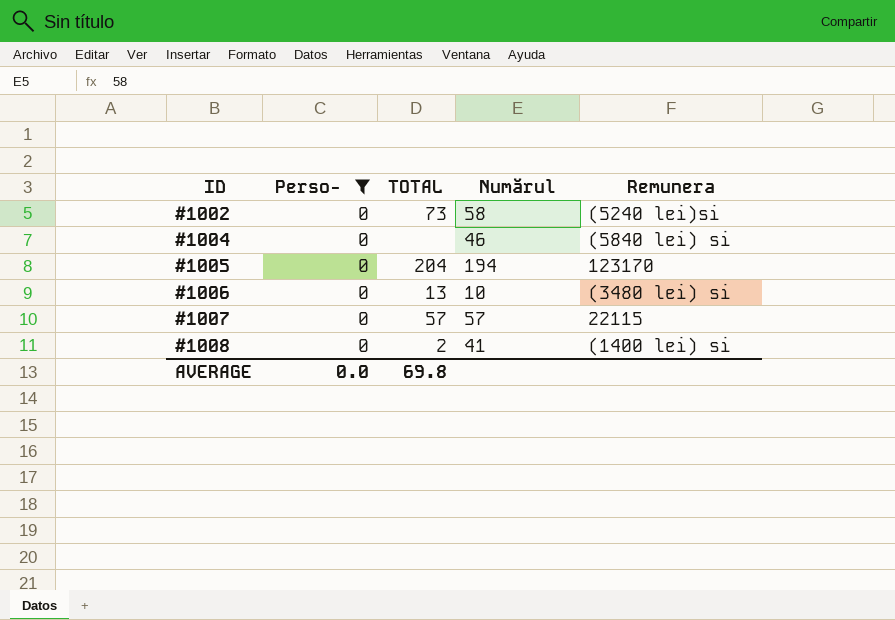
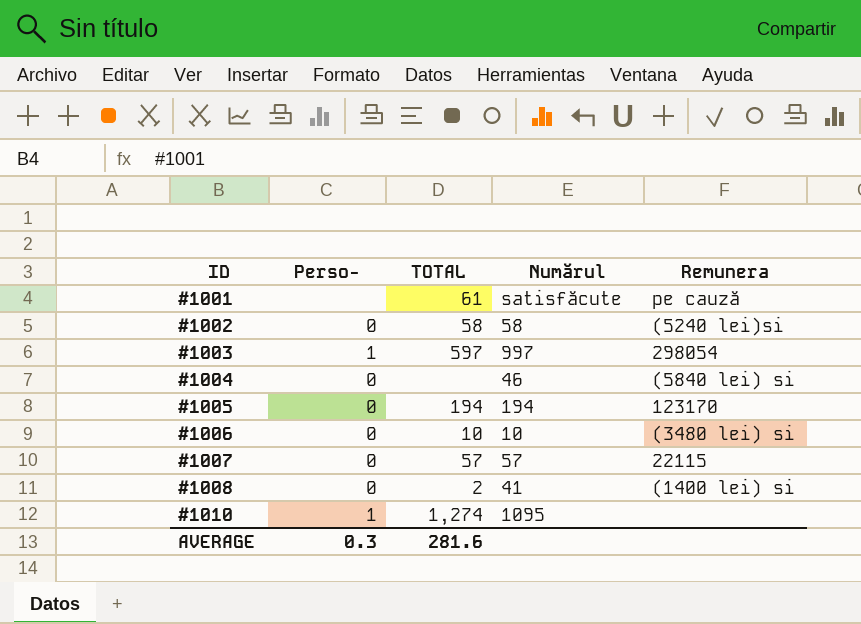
filter: Perso- = 0 -> none
#1002 | TOTAL: 73 -> 58
#1005 | TOTAL: 204 -> 194
#1006 | TOTAL: 13 -> 10
AVERAGE | Perso-: 0.0 -> 0.3
AVERAGE | TOTAL: 69.8 -> 281.6

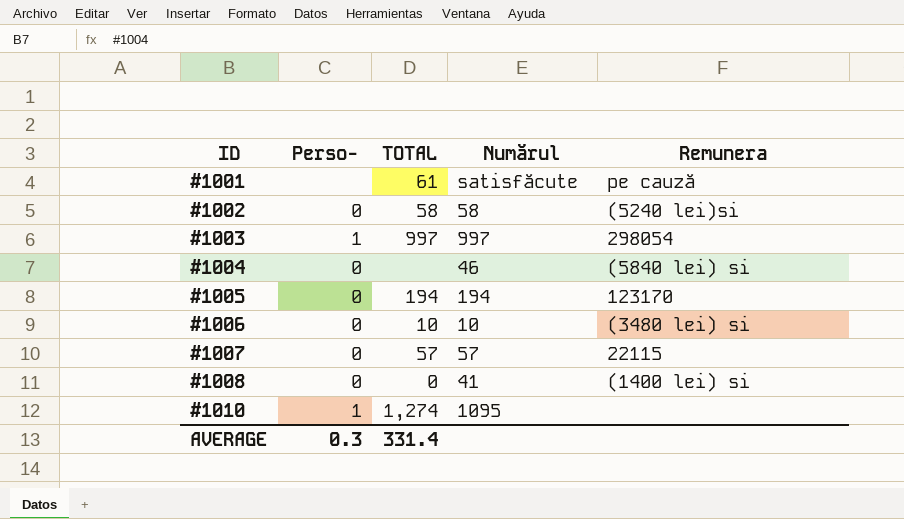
#1003 | TOTAL: 597 -> 997
#1008 | TOTAL: 2 -> 0
AVERAGE | TOTAL: 281.6 -> 331.4

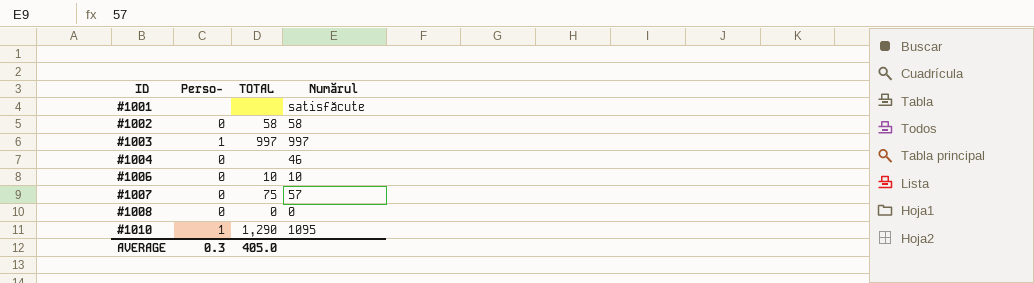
column Remunera | position: 5 -> none
row #1005: 0 | 194 | 194 | 123170 -> none
#1001 | TOTAL: 61 -> none
#1007 | TOTAL: 57 -> 75
#1008 | Numărul: 41 -> 0
#1010 | TOTAL: 1,274 -> 1,290
AVERAGE | TOTAL: 331.4 -> 405.0

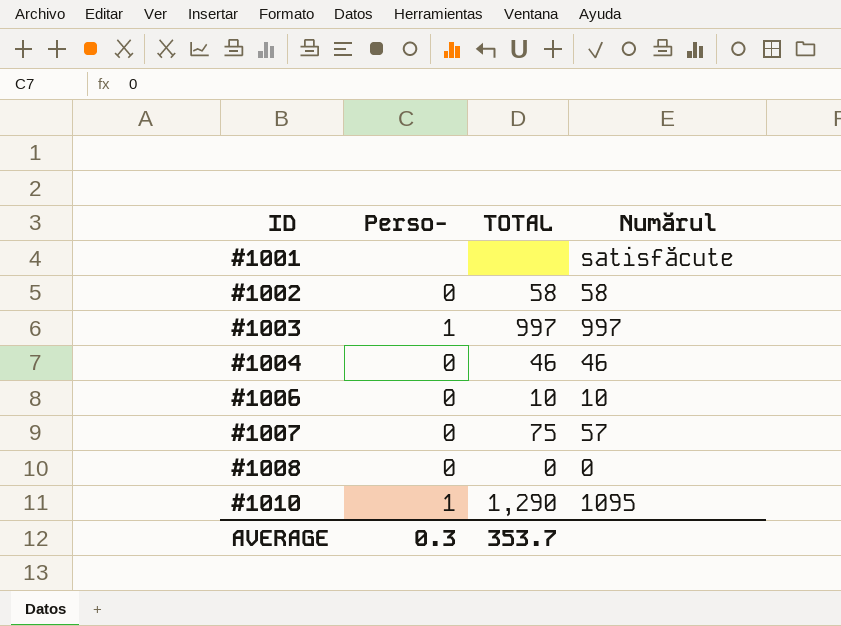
#1004 | TOTAL: none -> 46
AVERAGE | TOTAL: 405.0 -> 353.7

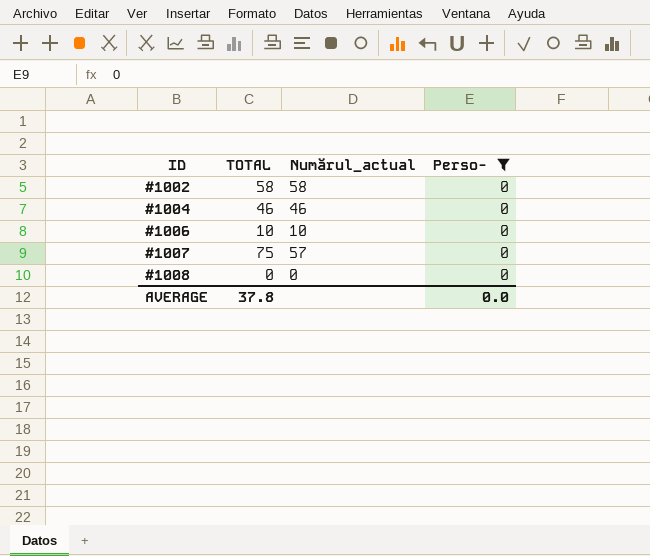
filter: none -> Perso- = 0
column name: Numărul -> Numărul_actual
column Perso- | position: 2 -> 4
AVERAGE | TOTAL: 353.7 -> 37.8
AVERAGE | Perso-: 0.3 -> 0.0

